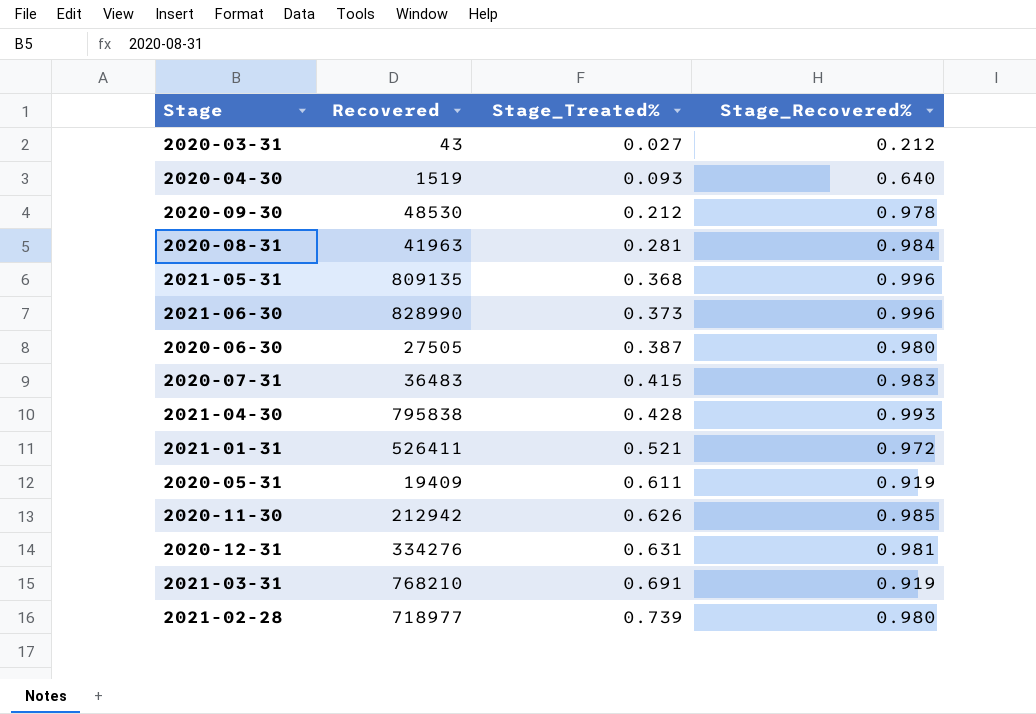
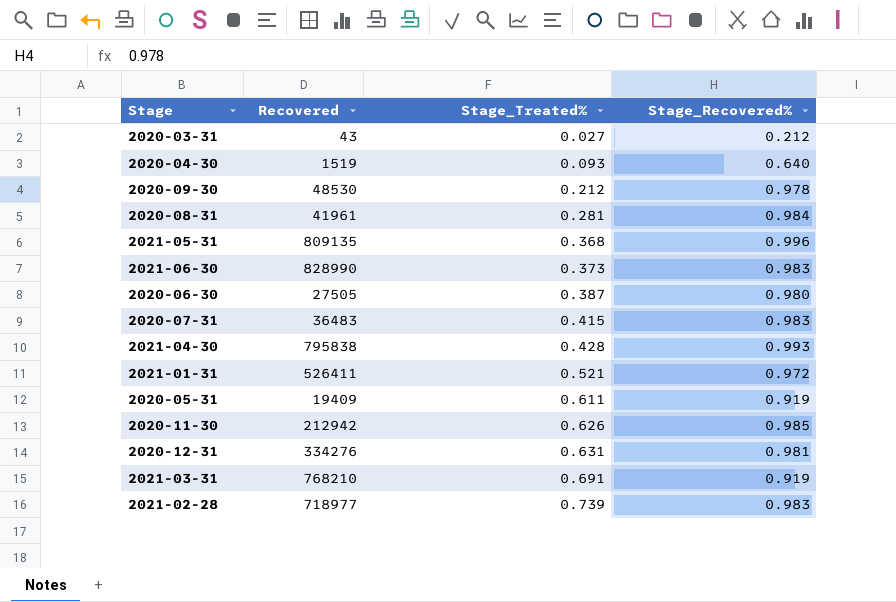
2020-08-31 | Recovered: 41963 -> 41961
2021-06-30 | Stage_Recovered%: 0.996 -> 0.983
2021-02-28 | Stage_Recovered%: 0.980 -> 0.983

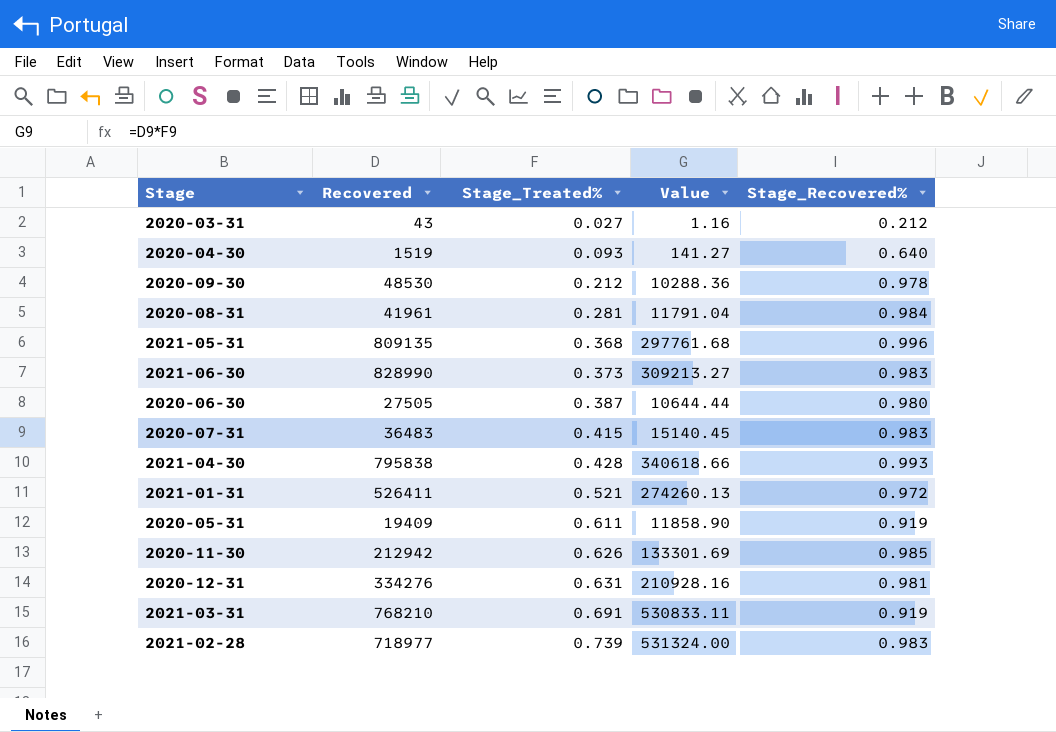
column Value | formula: none -> [Recovered] * [Stage_Treated%]

